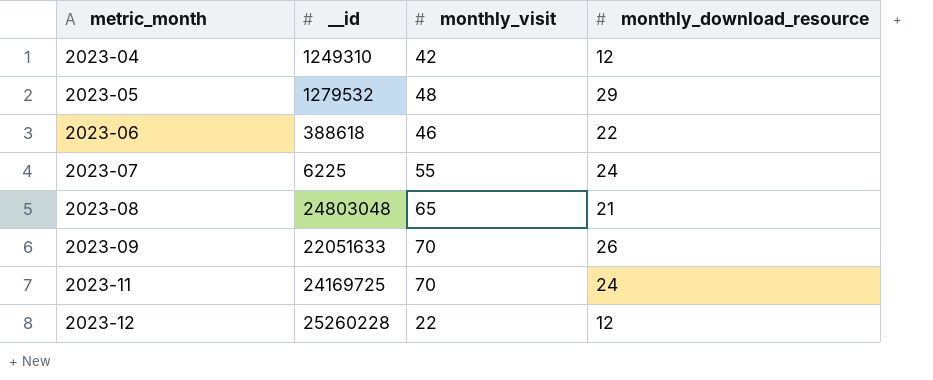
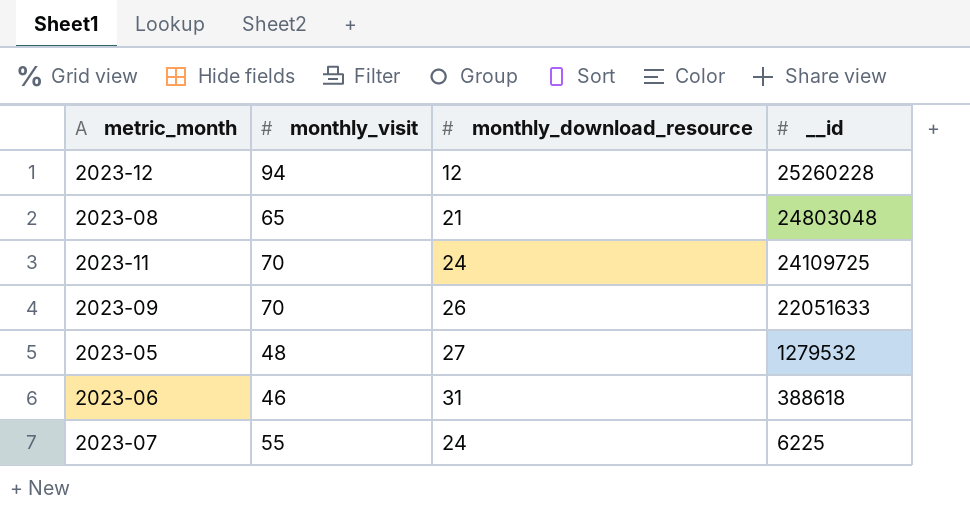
row order: metric_month ascending -> __id descending
column __id | position: 2 -> 4
row 2023-04: 1249310 | 42 | 12 -> none
2023-12 | monthly_visit: 22 -> 94
2023-11 | __id: 24169725 -> 24109725
2023-05 | monthly_download_resource: 29 -> 27
2023-06 | monthly_download_resource: 22 -> 31

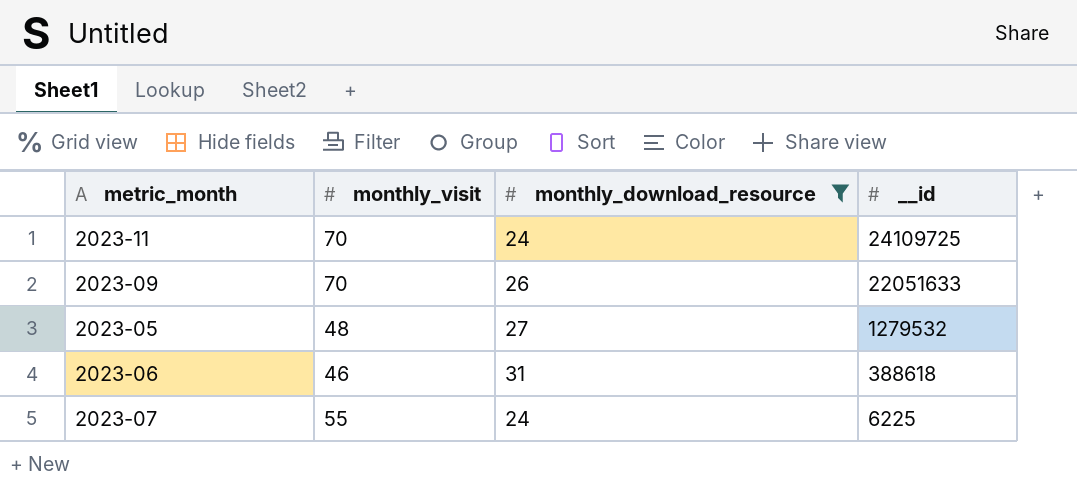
filter: none -> monthly_download_resource >= 24

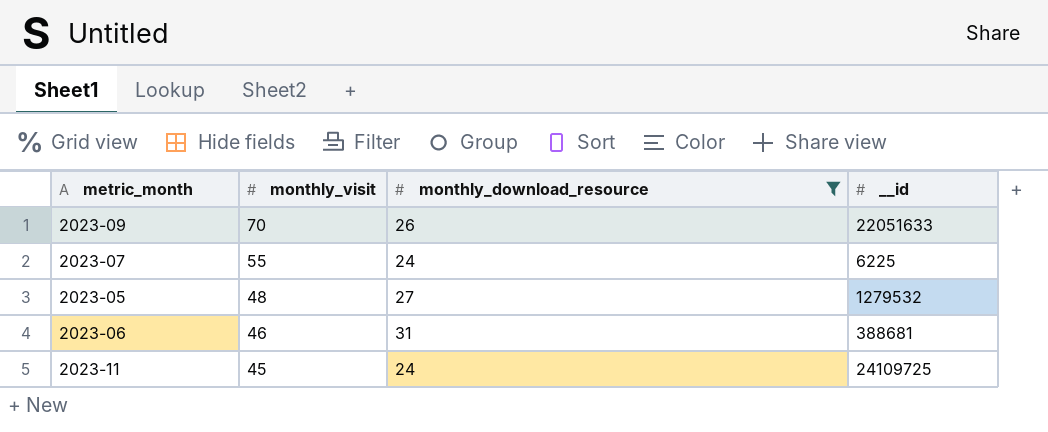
row order: __id descending -> monthly_visit descending
2023-06 | __id: 388618 -> 388681
2023-11 | monthly_visit: 70 -> 45

